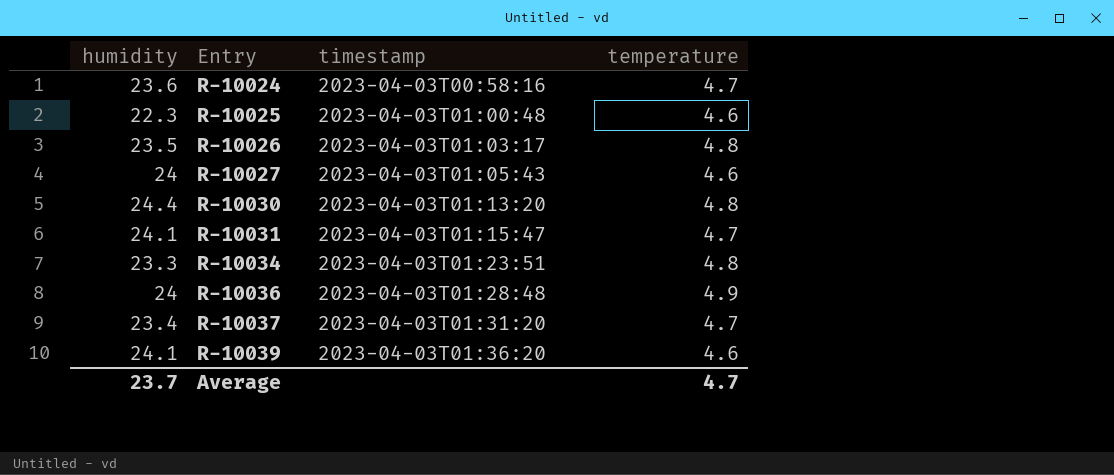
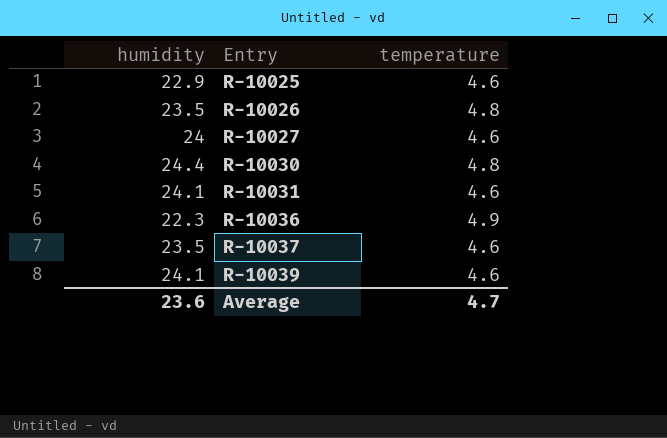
column timestamp | position: 3 -> none
row R-10024: 23.6 | 2023-04-03T00:58:16 | 4.7 -> none
row R-10034: 23.3 | 2023-04-03T01:23:51 | 4.8 -> none
R-10025 | humidity: 22.3 -> 22.9
R-10031 | temperature: 4.7 -> 4.6
R-10036 | humidity: 24 -> 22.3
R-10037 | humidity: 23.4 -> 23.5
R-10037 | temperature: 4.7 -> 4.6
Average | humidity: 23.7 -> 23.6

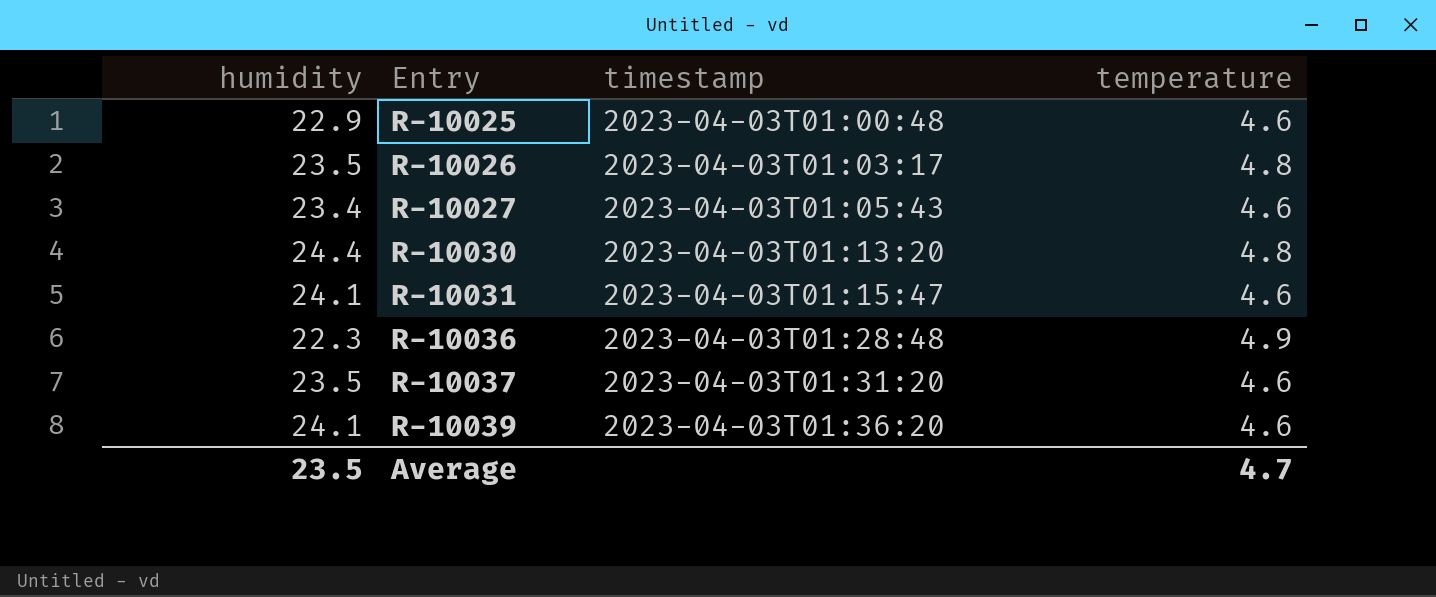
column timestamp | position: none -> 3
R-10027 | humidity: 24 -> 23.4
Average | humidity: 23.6 -> 23.5

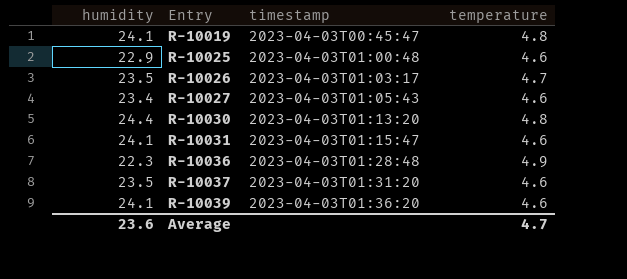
row R-10019: none -> 24.1 | 2023-04-03T00:45:47 | 4.8
R-10026 | temperature: 4.8 -> 4.7
Average | humidity: 23.5 -> 23.6

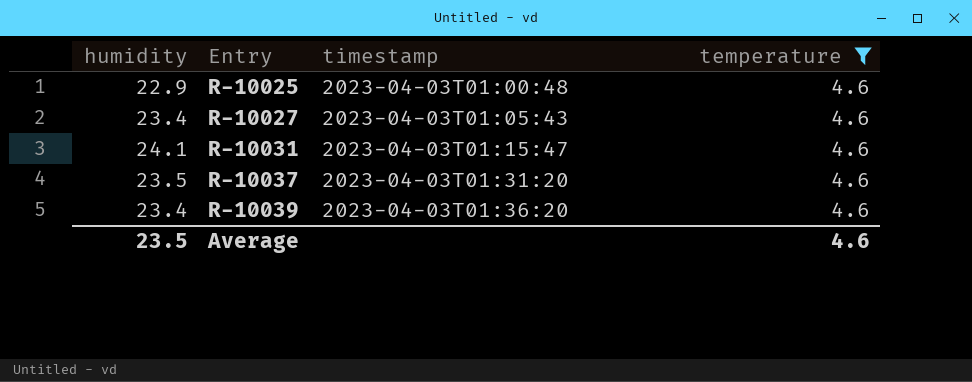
filter: none -> temperature = 4.6
R-10039 | humidity: 24.1 -> 23.4
Average | humidity: 23.6 -> 23.5
Average | temperature: 4.7 -> 4.6

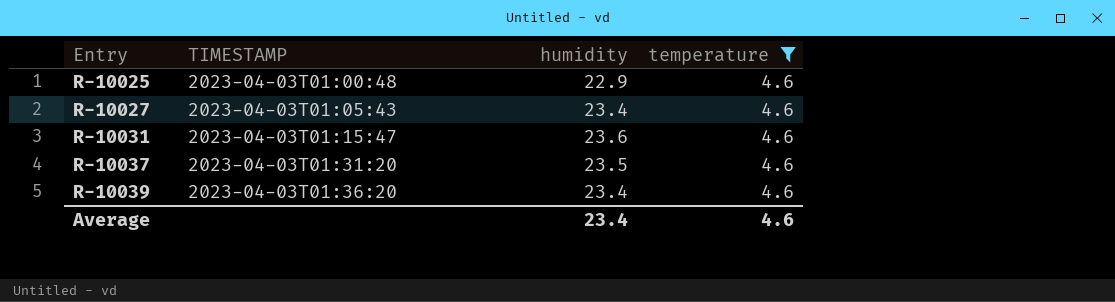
column name: timestamp -> TIMESTAMP
column humidity | position: 1 -> 3
R-10031 | humidity: 24.1 -> 23.6
Average | humidity: 23.5 -> 23.4

